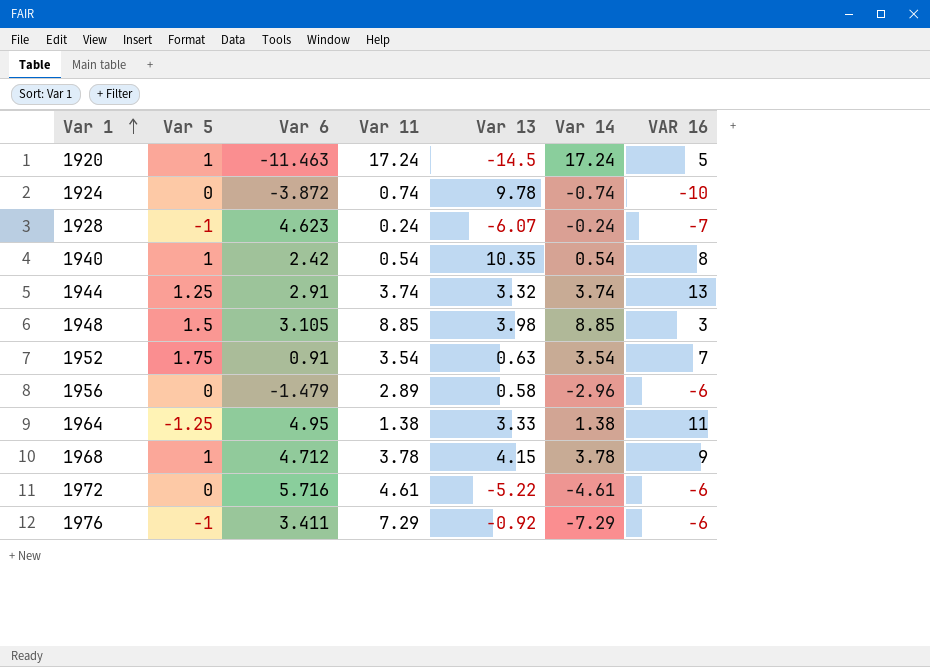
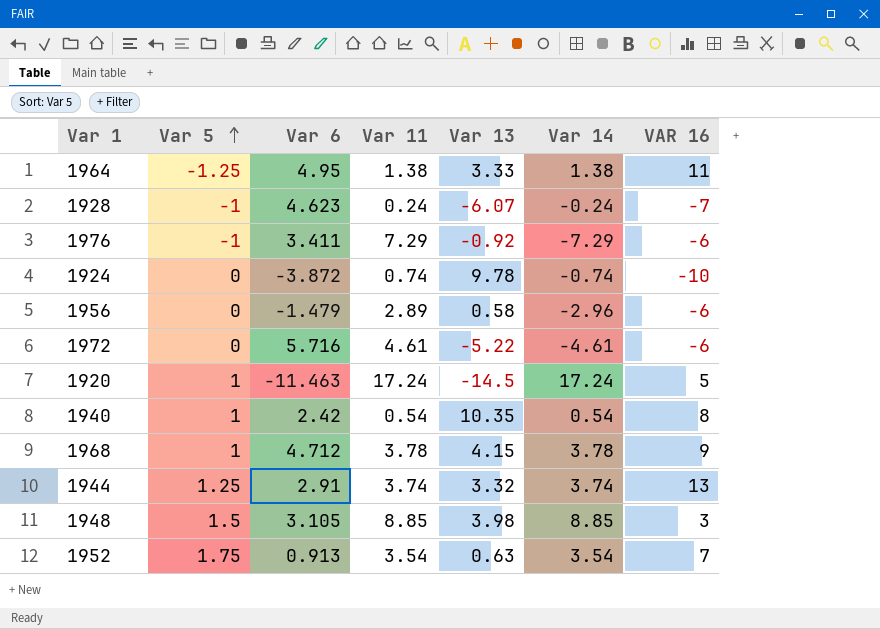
row order: Var 1 ascending -> Var 5 ascending
1952 | Var 6: 0.91 -> 0.913

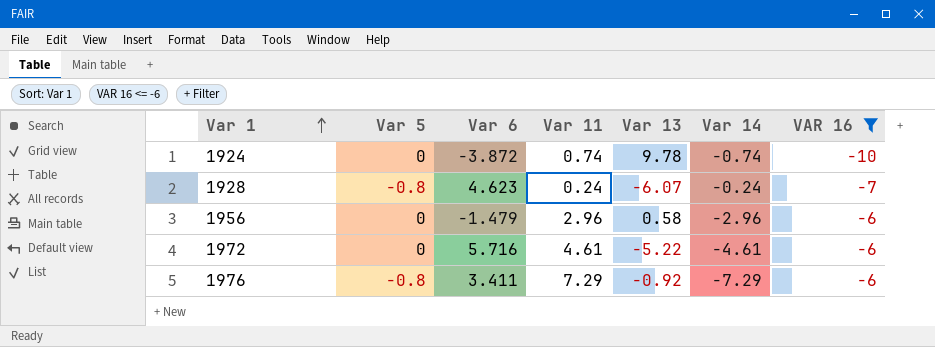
filter: none -> VAR 16 <= -6
row order: Var 5 ascending -> Var 1 ascending
1928 | Var 5: -1 -> -0.8
1956 | Var 11: 2.89 -> 2.96
1976 | Var 5: -1 -> -0.8

